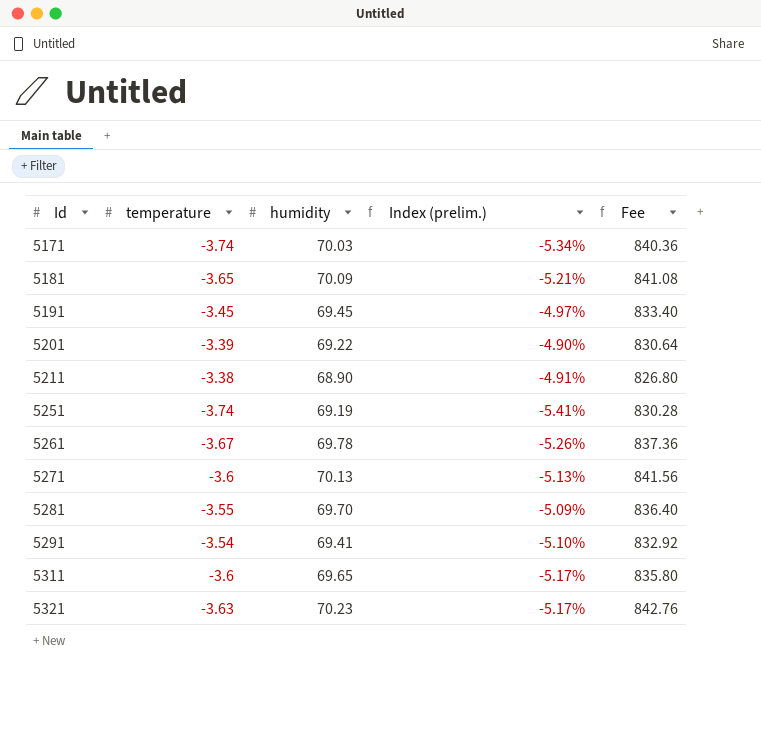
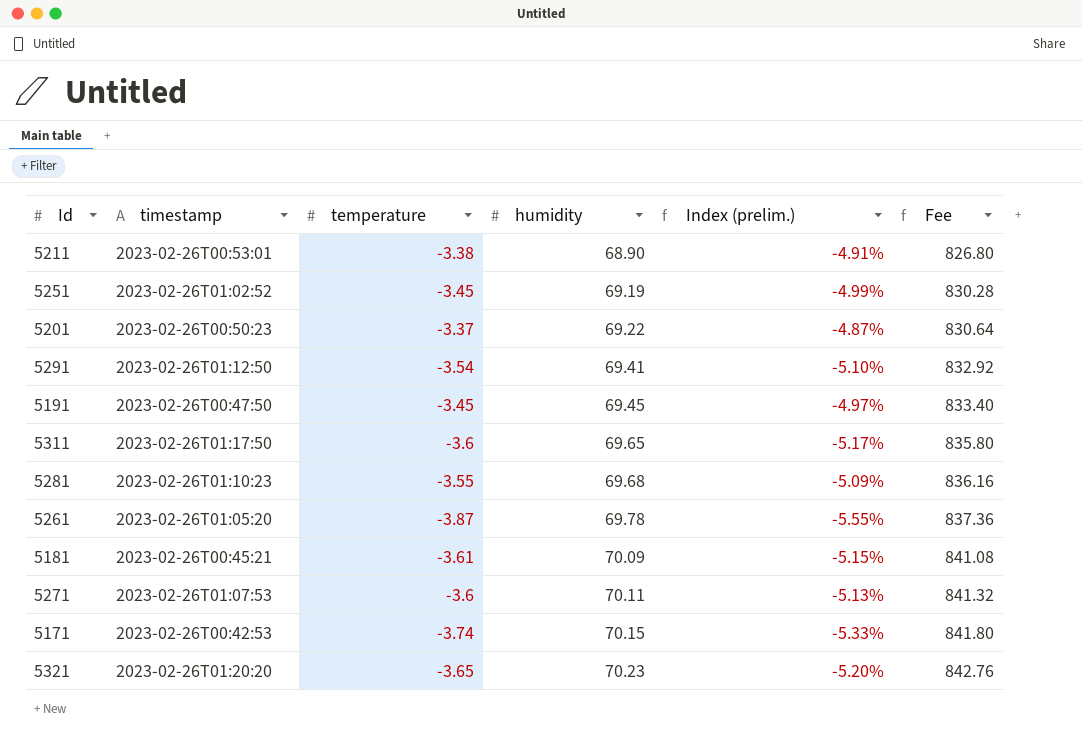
row order: Id ascending -> humidity ascending
column timestamp | position: none -> 2
5251 | temperature: -3.74 -> -3.45
5251 | Index (prelim.): -5.41% -> -4.99%
5201 | temperature: -3.39 -> -3.37
5201 | Index (prelim.): -4.90% -> -4.87%
5281 | humidity: 69.70 -> 69.68
5281 | Fee: 836.40 -> 836.16
5261 | temperature: -3.67 -> -3.87
5261 | Index (prelim.): -5.26% -> -5.55%
5181 | temperature: -3.65 -> -3.61
5181 | Index (prelim.): -5.21% -> -5.15%
5271 | humidity: 70.13 -> 70.11
5271 | Fee: 841.56 -> 841.32
5171 | humidity: 70.03 -> 70.15
5171 | Index (prelim.): -5.34% -> -5.33%
5171 | Fee: 840.36 -> 841.80
5321 | temperature: -3.63 -> -3.65
5321 | Index (prelim.): -5.17% -> -5.20%

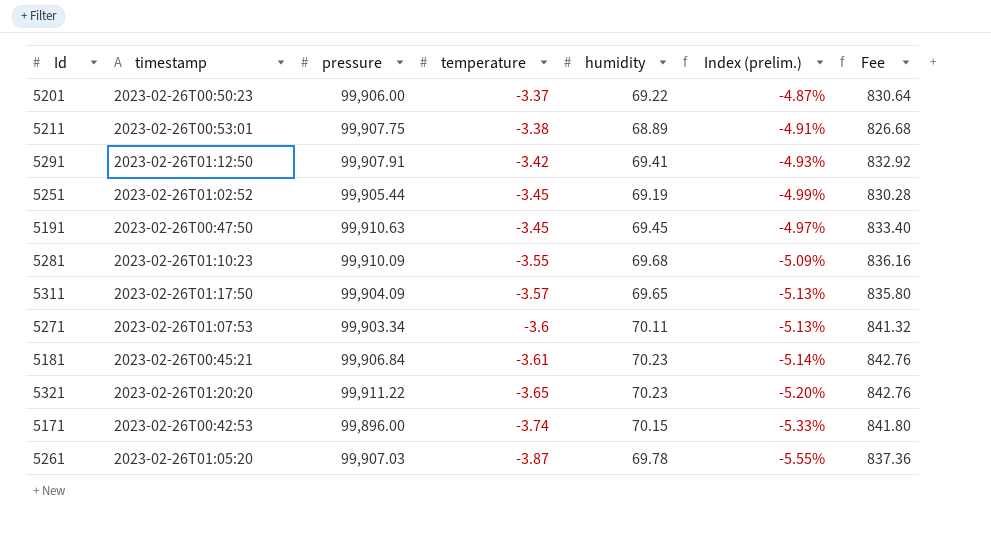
row order: humidity ascending -> temperature descending
column pressure | position: none -> 3
5211 | humidity: 68.90 -> 68.89
5211 | Fee: 826.80 -> 826.68
5291 | temperature: -3.54 -> -3.42
5291 | Index (prelim.): -5.10% -> -4.93%
5311 | temperature: -3.6 -> -3.57
5311 | Index (prelim.): -5.17% -> -5.13%
5181 | humidity: 70.09 -> 70.23
5181 | Index (prelim.): -5.15% -> -5.14%
5181 | Fee: 841.08 -> 842.76

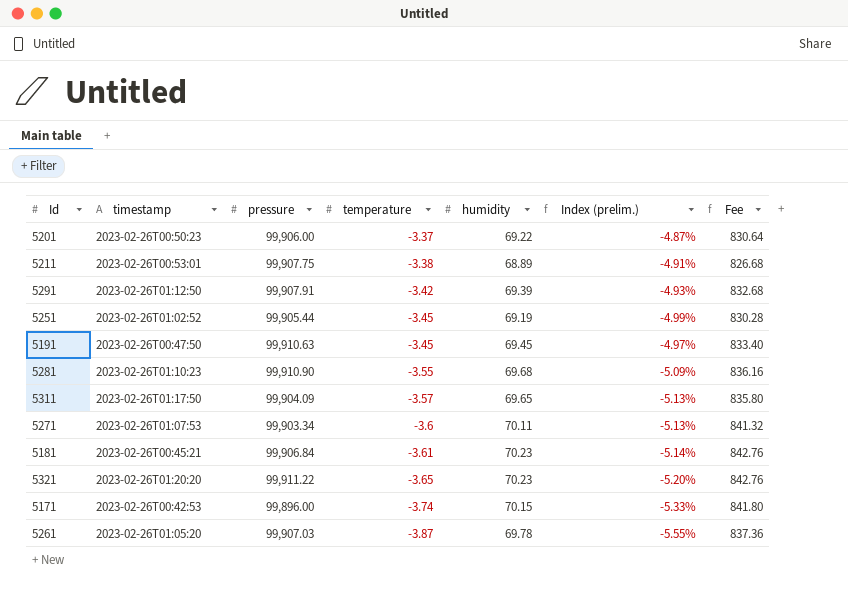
5291 | humidity: 69.41 -> 69.39
5291 | Fee: 832.92 -> 832.68
5281 | pressure: 99,910.09 -> 99,910.90

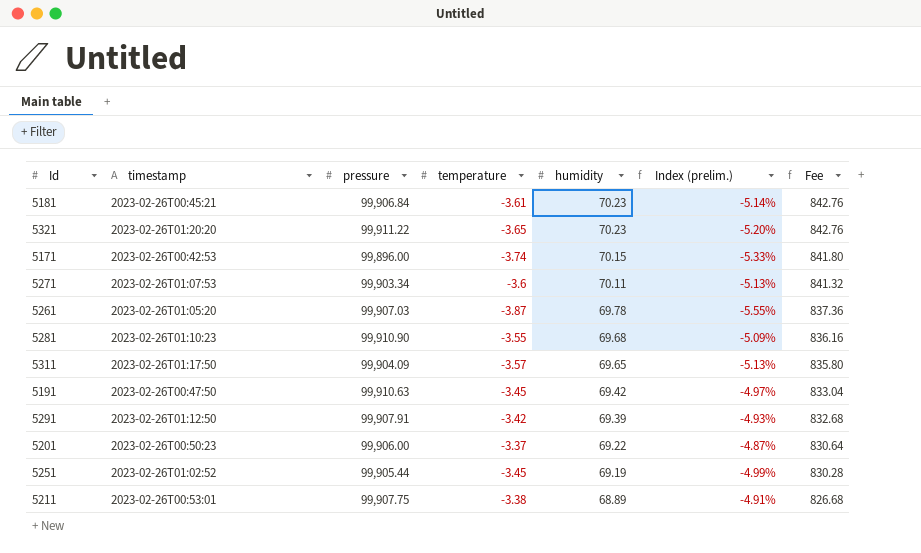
row order: temperature descending -> humidity descending
5191 | humidity: 69.45 -> 69.42
5191 | Fee: 833.40 -> 833.04

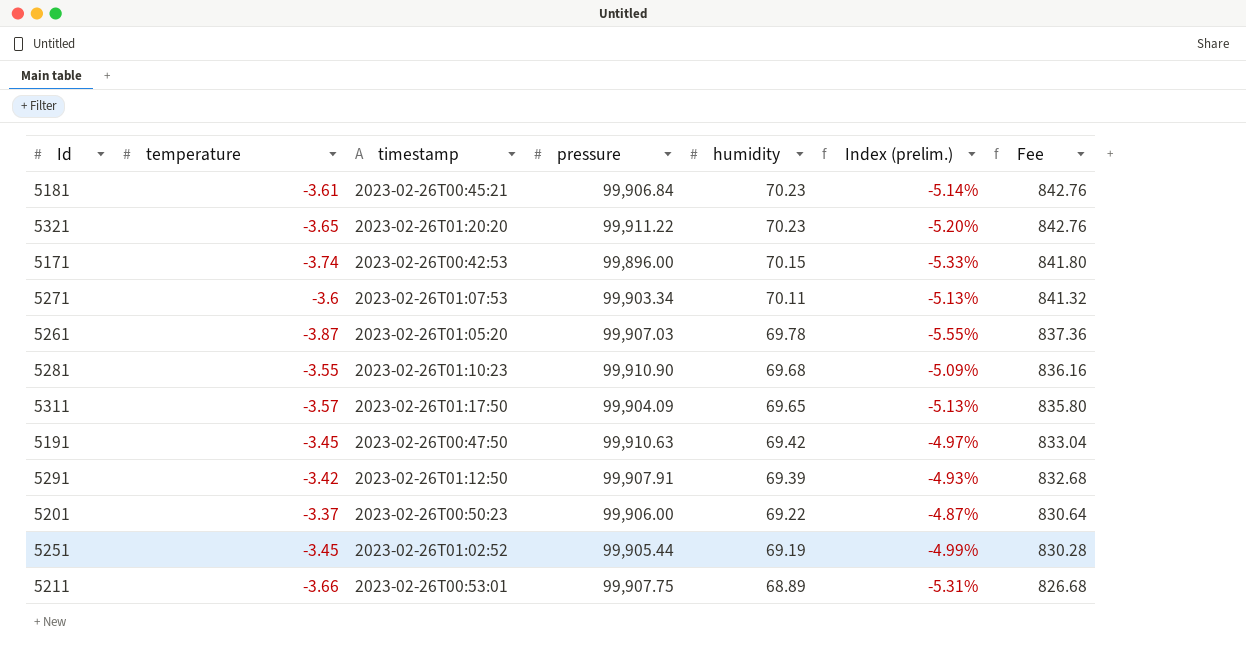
column temperature | position: 4 -> 2
5211 | temperature: -3.38 -> -3.66
5211 | Index (prelim.): -4.91% -> -5.31%

